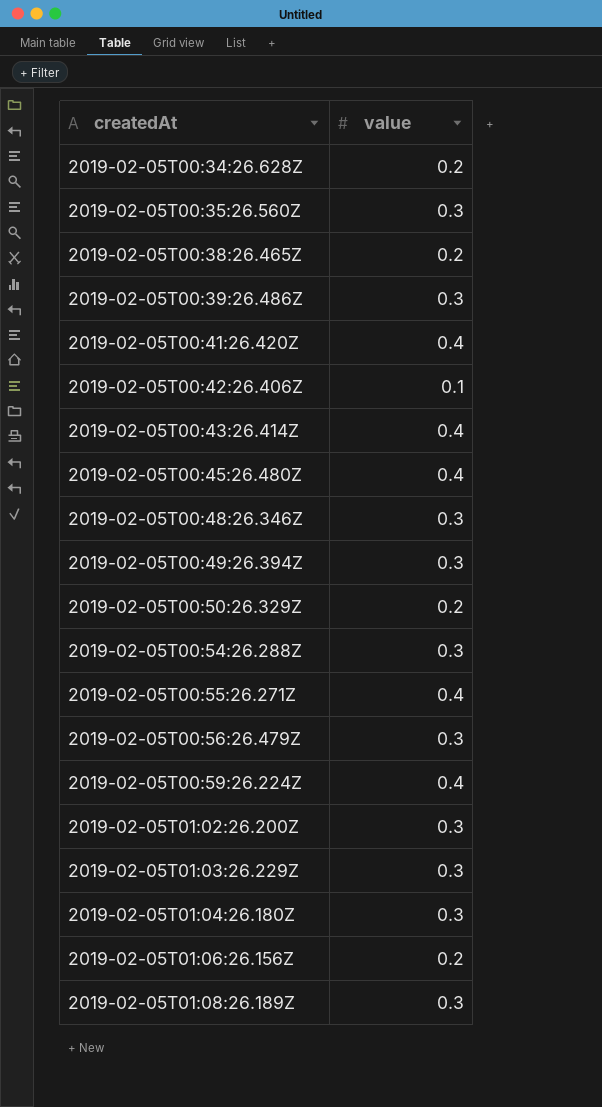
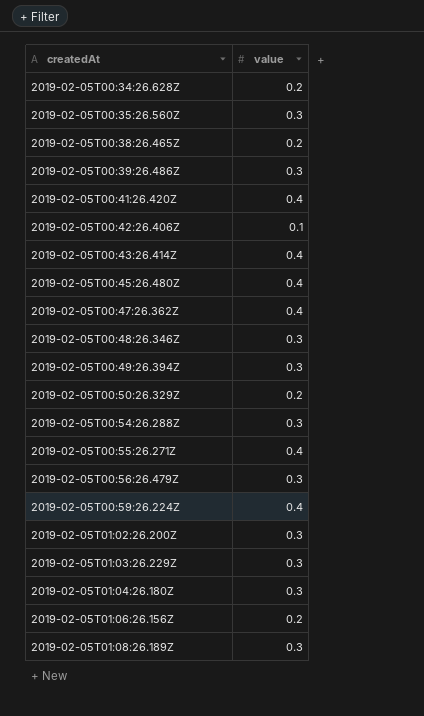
row 2019-02-05T00:47:26.362Z: none -> 0.4

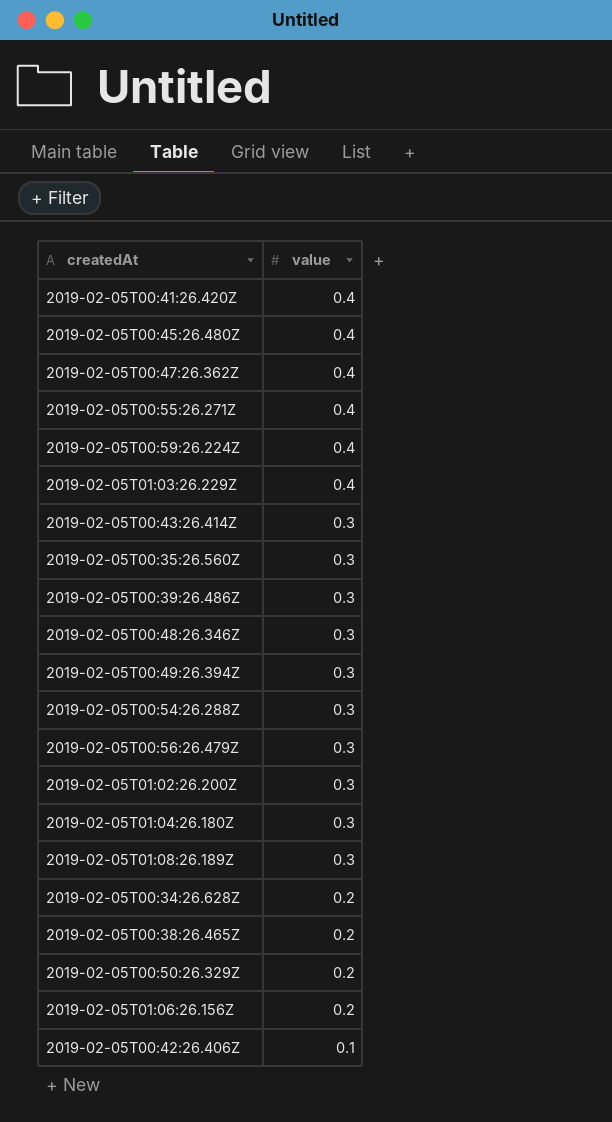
row order: createdAt ascending -> value descending
2019-02-05T01:03:26.229Z | value: 0.3 -> 0.4
2019-02-05T00:43:26.414Z | value: 0.4 -> 0.3

